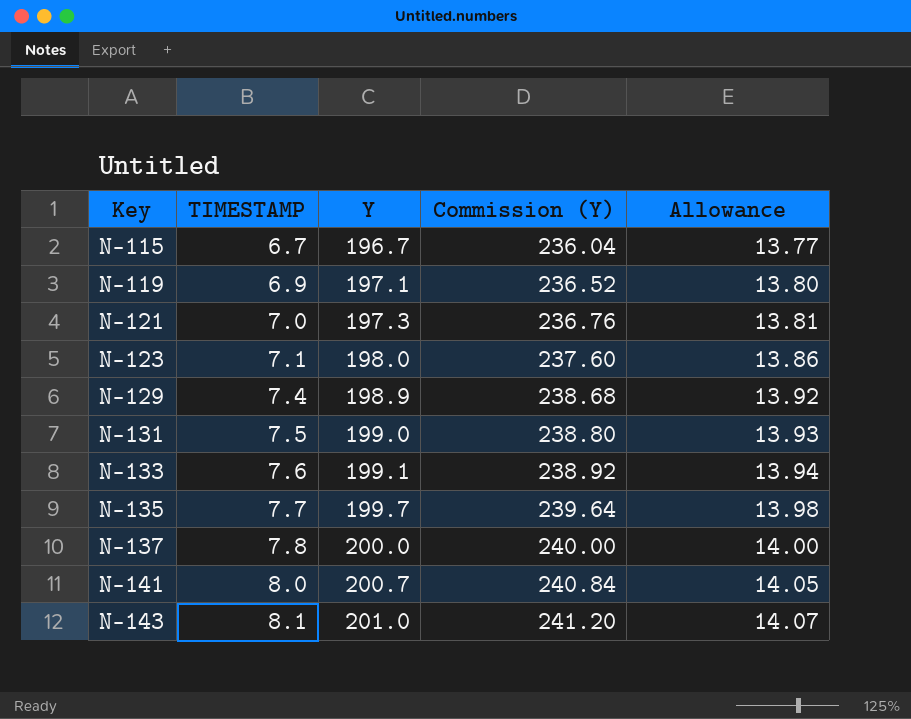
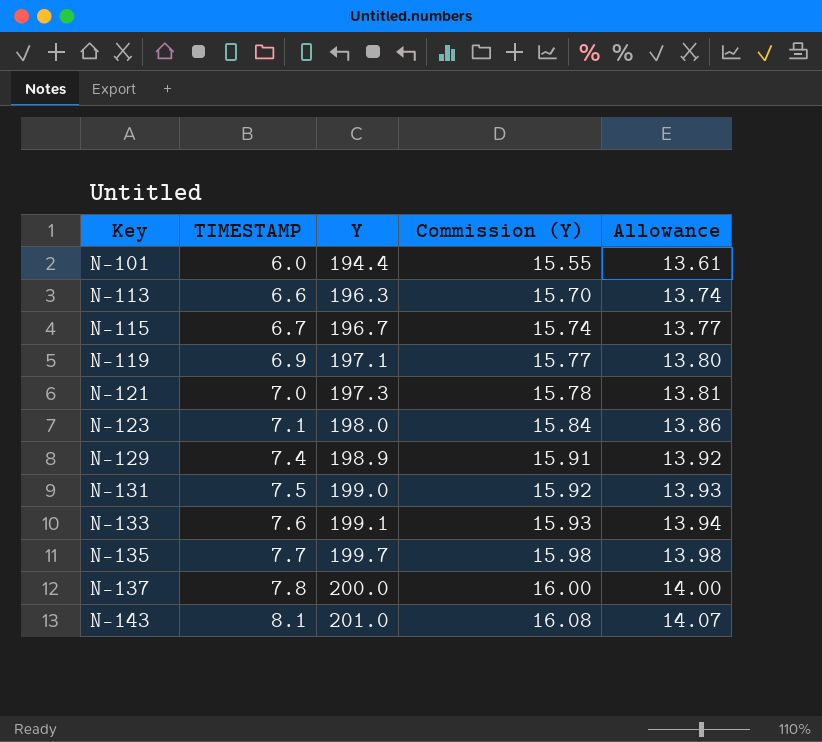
column Commission (Y) | formula: [Y] * 1.2 -> [Y] * 0.08
row N-141: 8.0 | 200.7 | 240.84 | 14.05 -> none
row N-101: none -> 6.0 | 194.4 | 15.55 | 13.61
row N-113: none -> 6.6 | 196.3 | 15.70 | 13.74

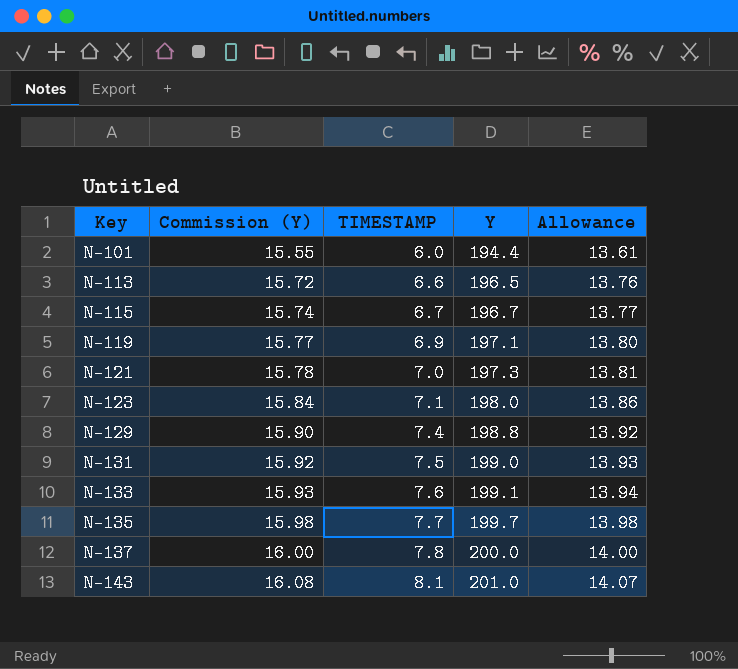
column Commission (Y) | position: 4 -> 2
N-113 | Commission (Y): 15.70 -> 15.72
N-113 | Y: 196.3 -> 196.5
N-113 | Allowance: 13.74 -> 13.76
N-129 | Commission (Y): 15.91 -> 15.90
N-129 | Y: 198.9 -> 198.8

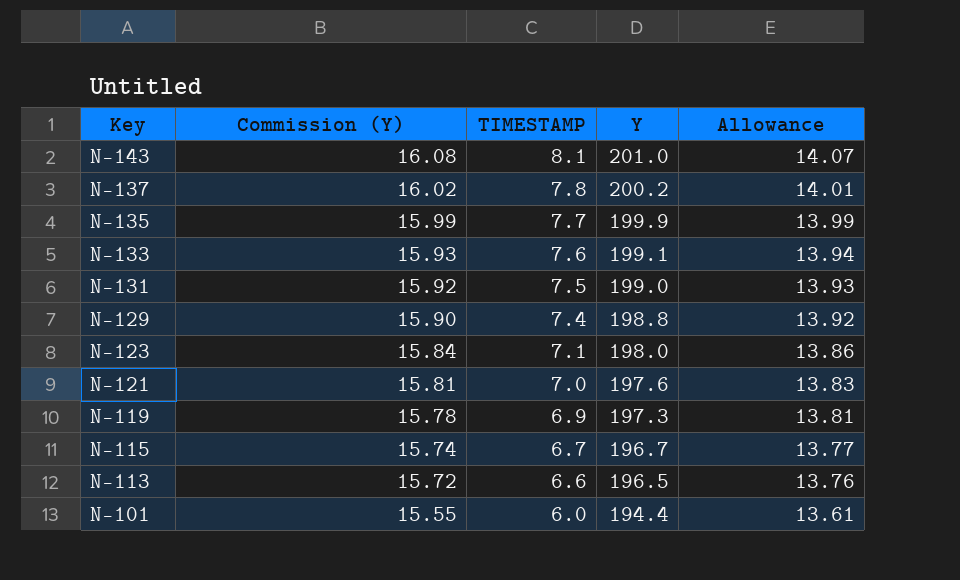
row order: Key ascending -> Key descending
N-137 | Commission (Y): 16.00 -> 16.02
N-137 | Y: 200.0 -> 200.2
N-137 | Allowance: 14.00 -> 14.01
N-135 | Commission (Y): 15.98 -> 15.99
N-135 | Y: 199.7 -> 199.9
N-135 | Allowance: 13.98 -> 13.99
N-121 | Commission (Y): 15.78 -> 15.81
N-121 | Y: 197.3 -> 197.6
N-121 | Allowance: 13.81 -> 13.83
N-119 | Commission (Y): 15.77 -> 15.78
N-119 | Y: 197.1 -> 197.3
N-119 | Allowance: 13.80 -> 13.81

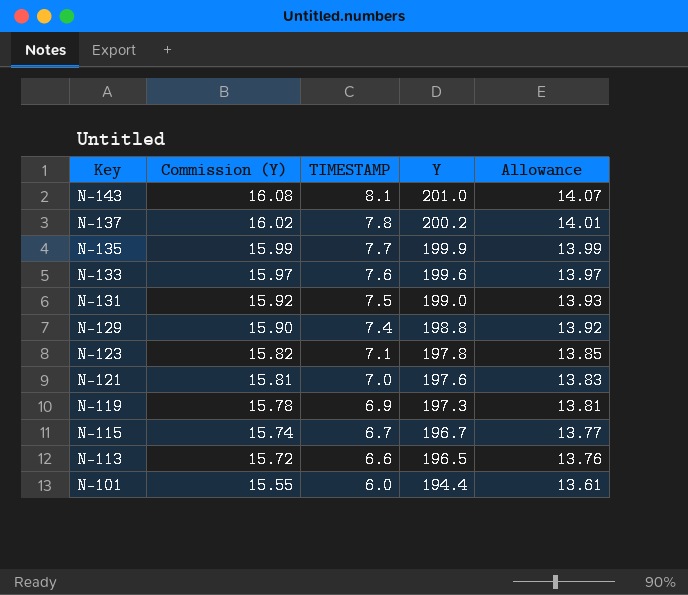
N-133 | Commission (Y): 15.93 -> 15.97
N-133 | Y: 199.1 -> 199.6
N-133 | Allowance: 13.94 -> 13.97
N-123 | Commission (Y): 15.84 -> 15.82
N-123 | Y: 198.0 -> 197.8
N-123 | Allowance: 13.86 -> 13.85

